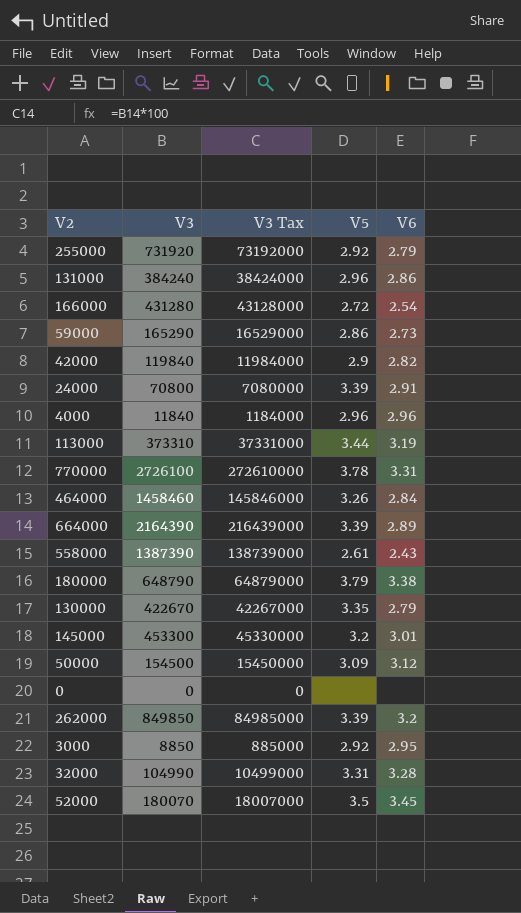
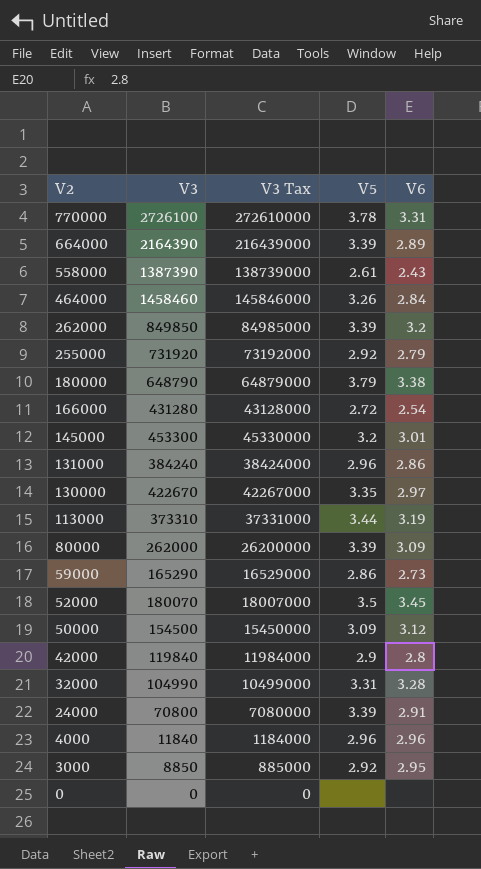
row order: none -> V2 descending
130000 | V6: 2.79 -> 2.97
row 80000: none -> 262000 | 26200000 | 3.39 | 3.09
42000 | V6: 2.82 -> 2.8

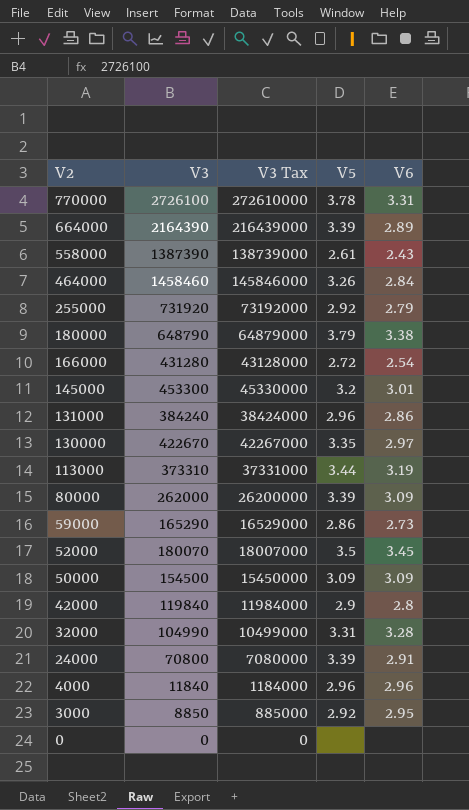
row 262000: 849850 | 84985000 | 3.39 | 3.2 -> none
50000 | V6: 3.12 -> 3.09

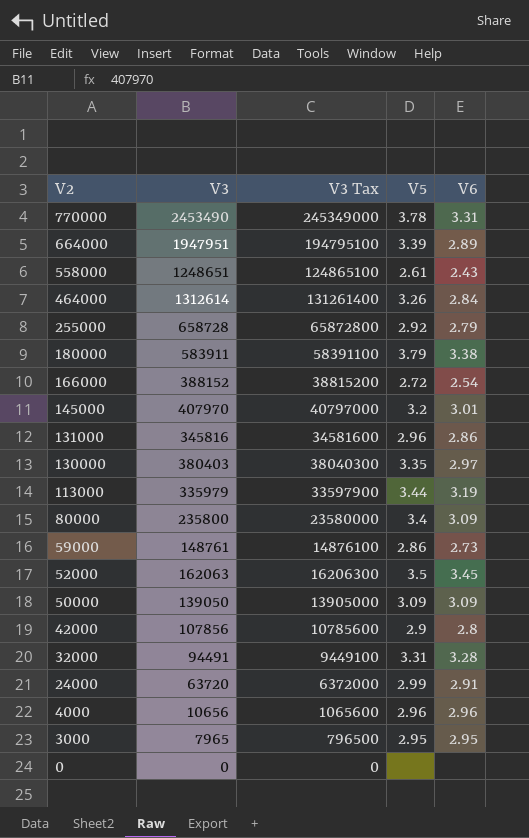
770000 | V3: 2726100 -> 2453490
770000 | V3 Tax: 272610000 -> 245349000
664000 | V3: 2164390 -> 1947951
664000 | V3 Tax: 216439000 -> 194795100
558000 | V3: 1387390 -> 1248651
558000 | V3 Tax: 138739000 -> 124865100
464000 | V3: 1458460 -> 1312614
464000 | V3 Tax: 145846000 -> 131261400
255000 | V3: 731920 -> 658728
255000 | V3 Tax: 73192000 -> 65872800
180000 | V3: 648790 -> 583911
180000 | V3 Tax: 64879000 -> 58391100
166000 | V3: 431280 -> 388152
166000 | V3 Tax: 43128000 -> 38815200
145000 | V3: 453300 -> 407970
145000 | V3 Tax: 45330000 -> 40797000
131000 | V3: 384240 -> 345816
131000 | V3 Tax: 38424000 -> 34581600
130000 | V3: 422670 -> 380403
130000 | V3 Tax: 42267000 -> 38040300
113000 | V3: 373310 -> 335979
113000 | V3 Tax: 37331000 -> 33597900
80000 | V3: 262000 -> 235800
80000 | V3 Tax: 26200000 -> 23580000
80000 | V5: 3.39 -> 3.4
59000 | V3: 165290 -> 148761
59000 | V3 Tax: 16529000 -> 14876100
52000 | V3: 180070 -> 162063
52000 | V3 Tax: 18007000 -> 16206300
50000 | V3: 154500 -> 139050
50000 | V3 Tax: 15450000 -> 13905000
42000 | V3: 119840 -> 107856
42000 | V3 Tax: 11984000 -> 10785600
32000 | V3: 104990 -> 94491
32000 | V3 Tax: 10499000 -> 9449100
24000 | V3: 70800 -> 63720
24000 | V3 Tax: 7080000 -> 6372000
24000 | V5: 3.39 -> 2.99
4000 | V3: 11840 -> 10656
4000 | V3 Tax: 1184000 -> 1065600
3000 | V3: 8850 -> 7965
3000 | V3 Tax: 885000 -> 796500
3000 | V5: 2.92 -> 2.95

